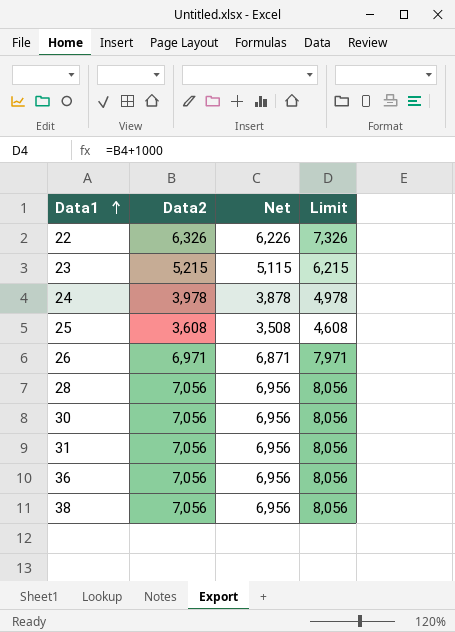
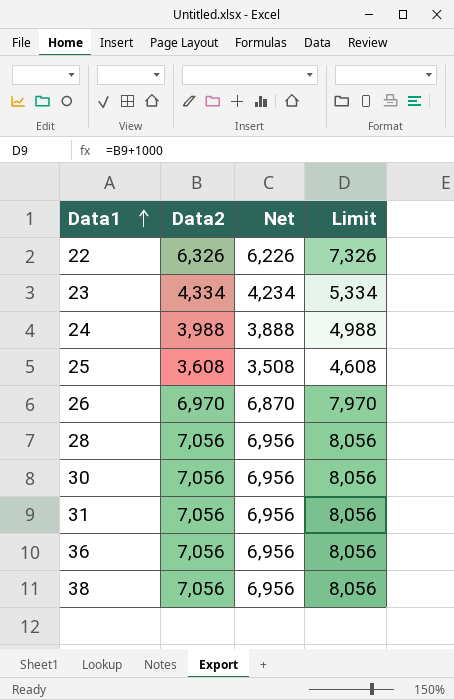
23 | Data2: 5,215 -> 4,334
23 | Net: 5,115 -> 4,234
23 | Limit: 6,215 -> 5,334
24 | Data2: 3,978 -> 3,988
24 | Net: 3,878 -> 3,888
24 | Limit: 4,978 -> 4,988
26 | Data2: 6,971 -> 6,970
26 | Net: 6,871 -> 6,870
26 | Limit: 7,971 -> 7,970

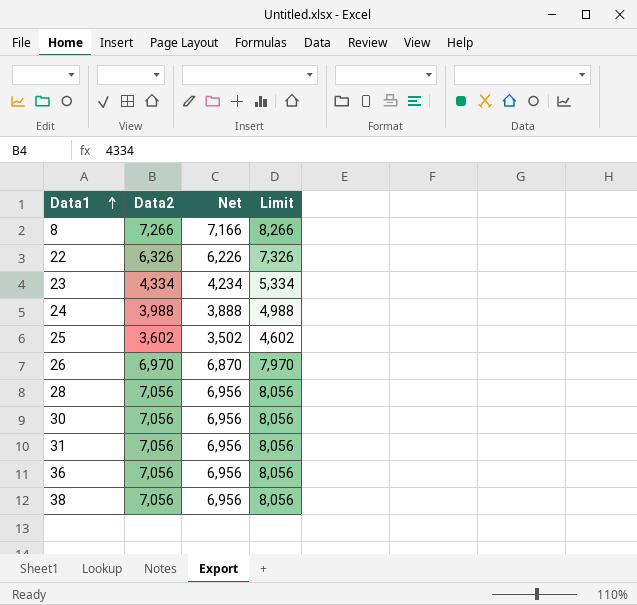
row 8: none -> 7,266 | 7,166 | 8,266
25 | Data2: 3,608 -> 3,602
25 | Net: 3,508 -> 3,502
25 | Limit: 4,608 -> 4,602

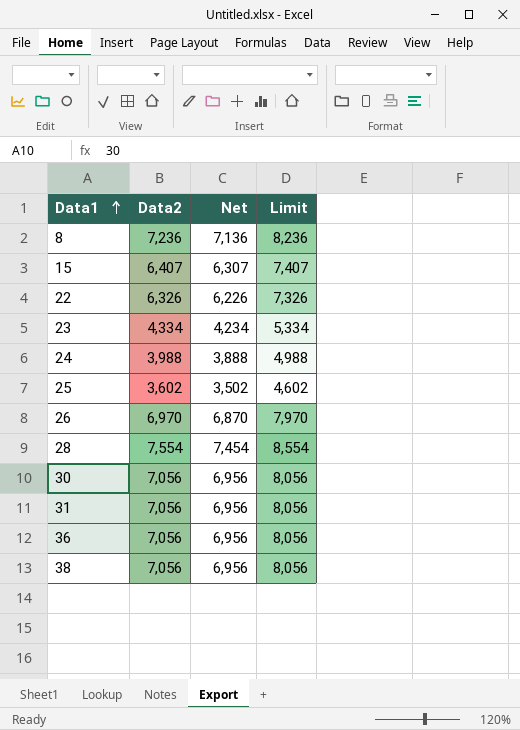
8 | Data2: 7,266 -> 7,236
8 | Net: 7,166 -> 7,136
8 | Limit: 8,266 -> 8,236
row 15: none -> 6,407 | 6,307 | 7,407
28 | Data2: 7,056 -> 7,554
28 | Net: 6,956 -> 7,454
28 | Limit: 8,056 -> 8,554

